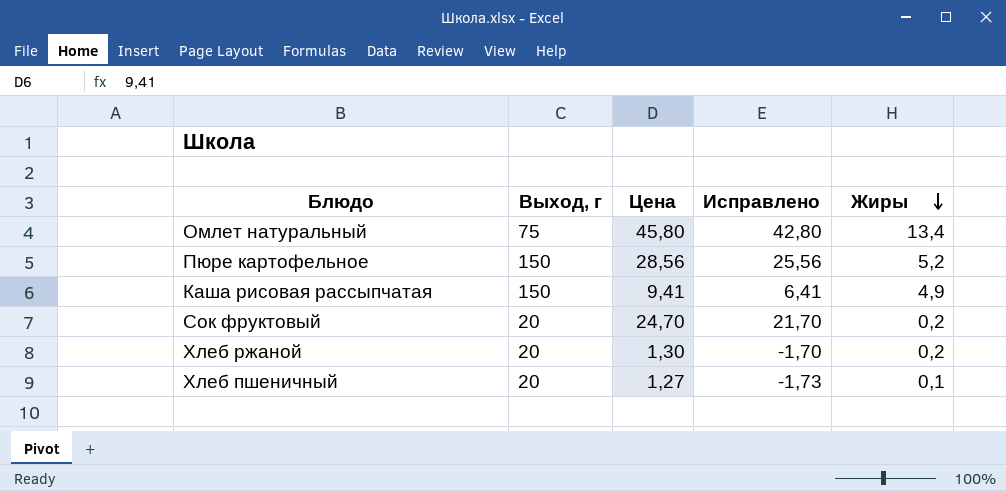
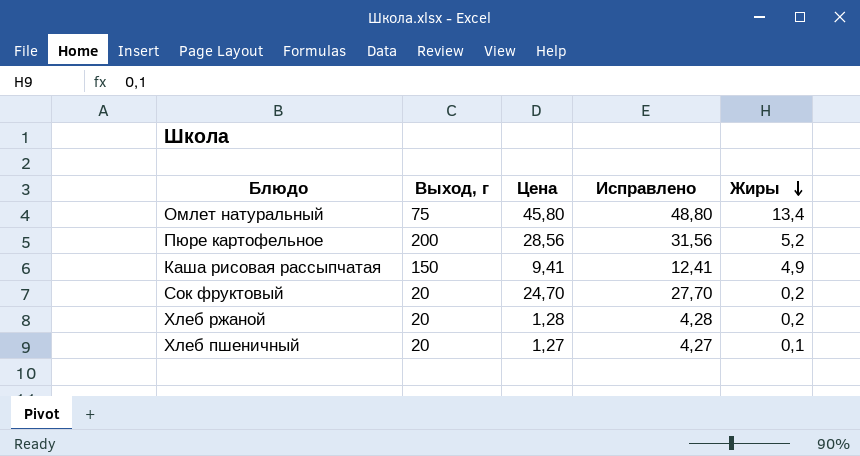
column Исправлено | formula: [Цена] - 3 -> [Цена] + 3
Пюре картофельное | Выход, г: 150 -> 200
Хлеб ржаной | Цена: 1,30 -> 1,28

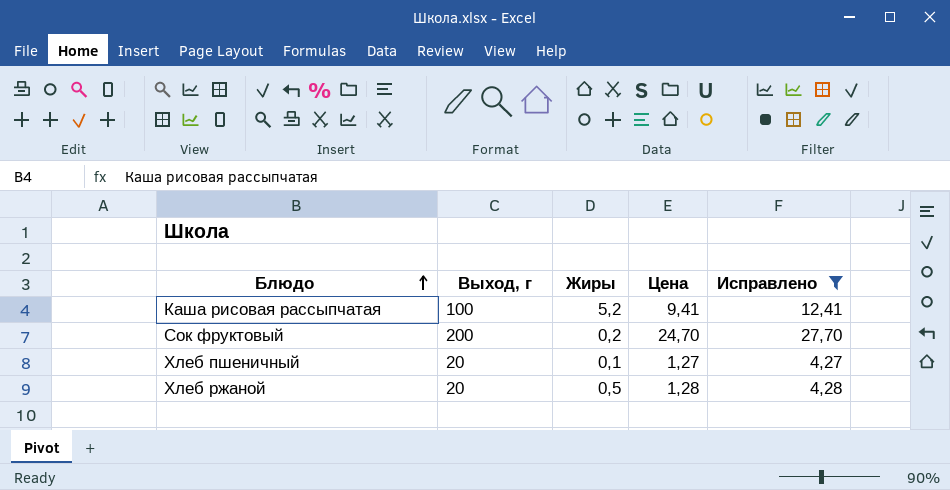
filter: none -> Исправлено <= 27,70
row order: Жиры descending -> Блюдо ascending
column Жиры | position: 5 -> 3
Каша рисовая рассыпчатая | Выход, г: 150 -> 100
Каша рисовая рассыпчатая | Жиры: 4,9 -> 5,2
Сок фруктовый | Выход, г: 20 -> 200
Хлеб ржаной | Жиры: 0,2 -> 0,5

